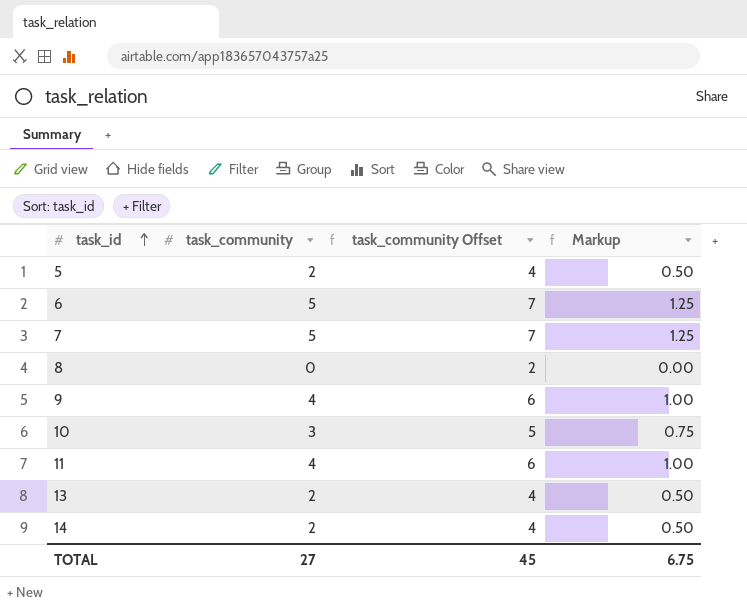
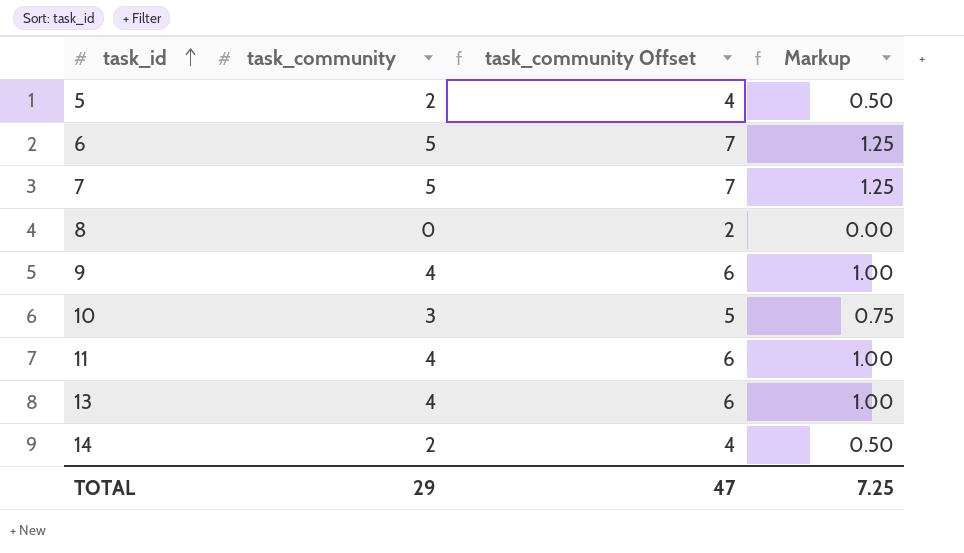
13 | task_community: 2 -> 4
13 | task_community Offset: 4 -> 6
13 | Markup: 0.50 -> 1.00
TOTAL | task_community: 27 -> 29
TOTAL | task_community Offset: 45 -> 47
TOTAL | Markup: 6.75 -> 7.25

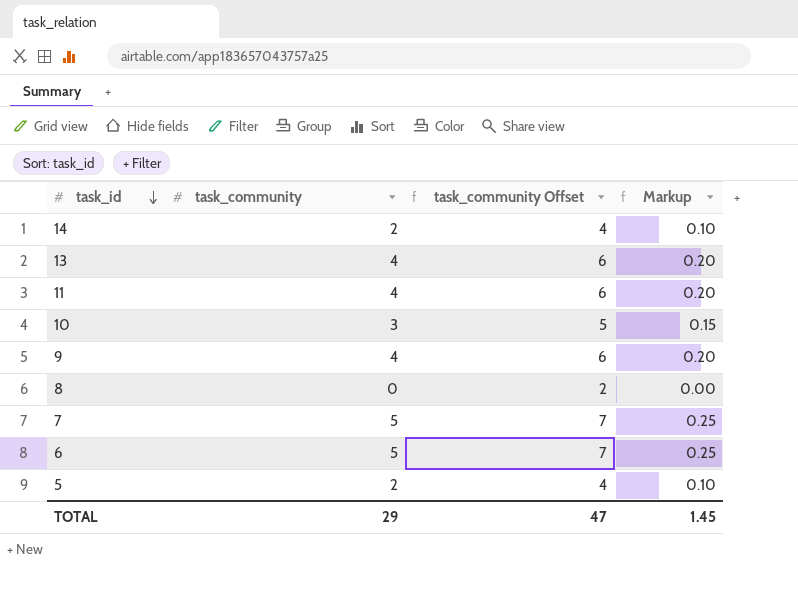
row order: task_id ascending -> task_id descending
column Markup | formula: [task_community] * 0.25 -> [task_community] * 0.05
TOTAL | Markup: 7.25 -> 1.45

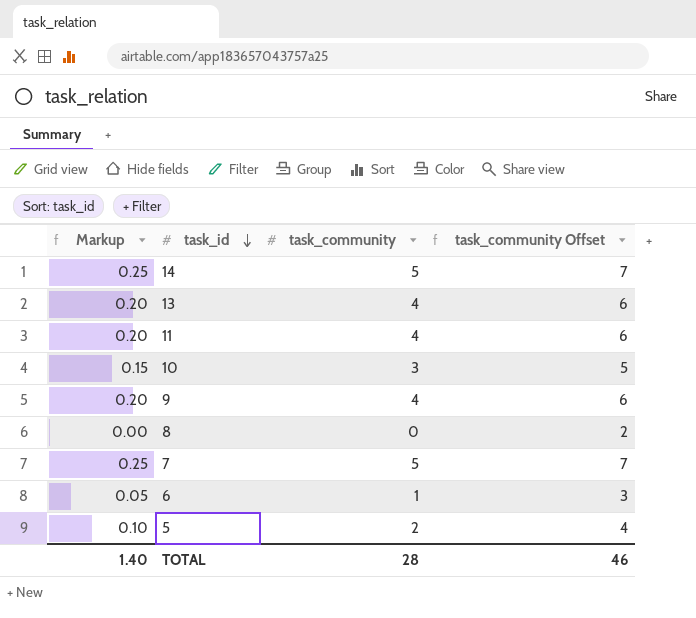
column Markup | position: 4 -> 1
14 | Markup: 0.10 -> 0.25
14 | task_community: 2 -> 5
14 | task_community Offset: 4 -> 7
6 | Markup: 0.25 -> 0.05
6 | task_community: 5 -> 1
6 | task_community Offset: 7 -> 3
TOTAL | Markup: 1.45 -> 1.40
TOTAL | task_community: 29 -> 28
TOTAL | task_community Offset: 47 -> 46

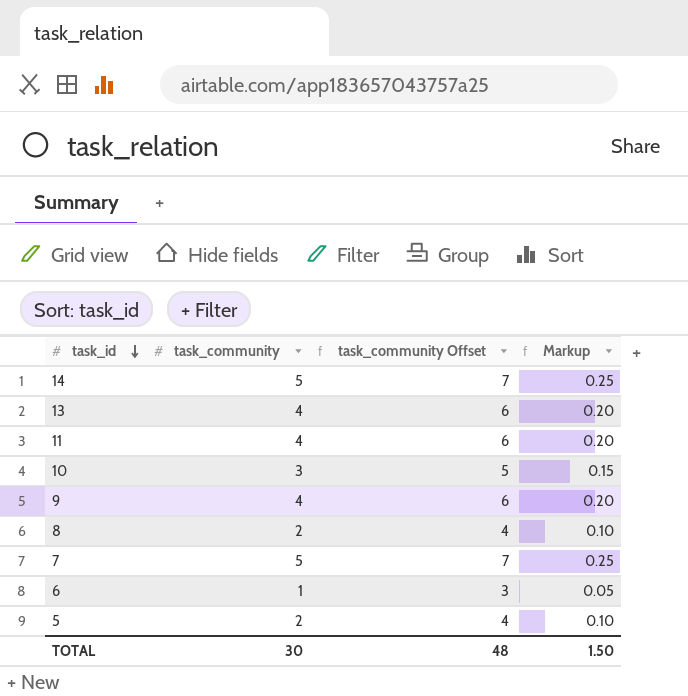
column Markup | position: 1 -> 4
8 | task_community: 0 -> 2
8 | task_community Offset: 2 -> 4
8 | Markup: 0.00 -> 0.10
TOTAL | task_community: 28 -> 30
TOTAL | task_community Offset: 46 -> 48
TOTAL | Markup: 1.40 -> 1.50

